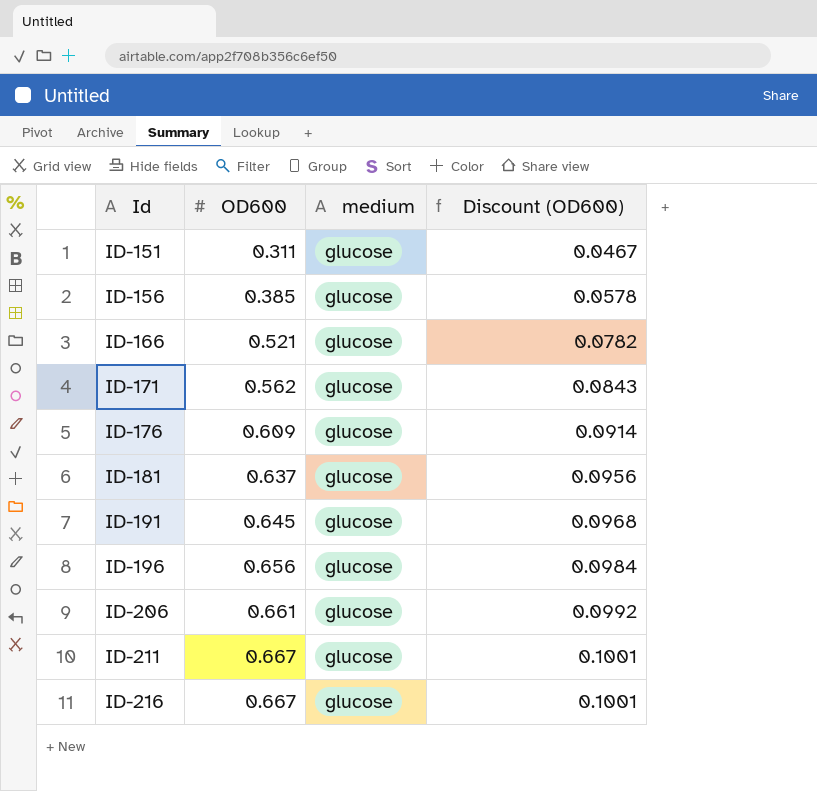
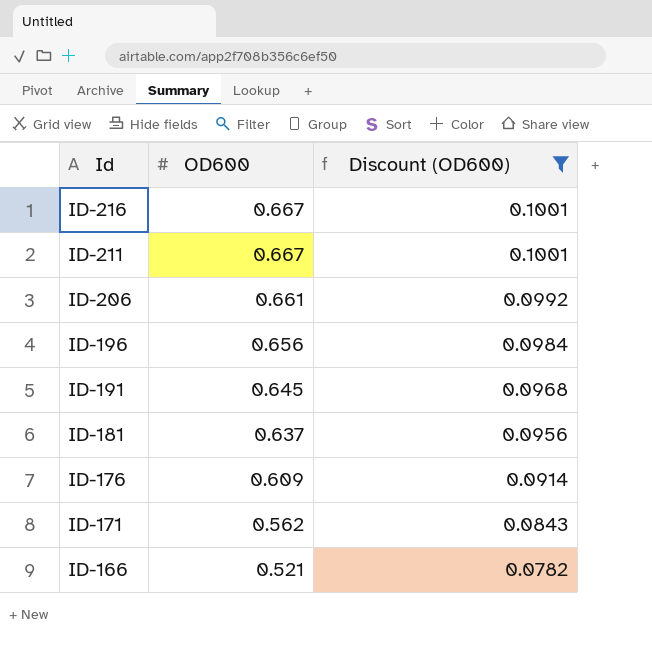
filter: none -> Discount (OD600) >= 0.0782
row order: Id ascending -> Id descending
column medium | position: 3 -> none

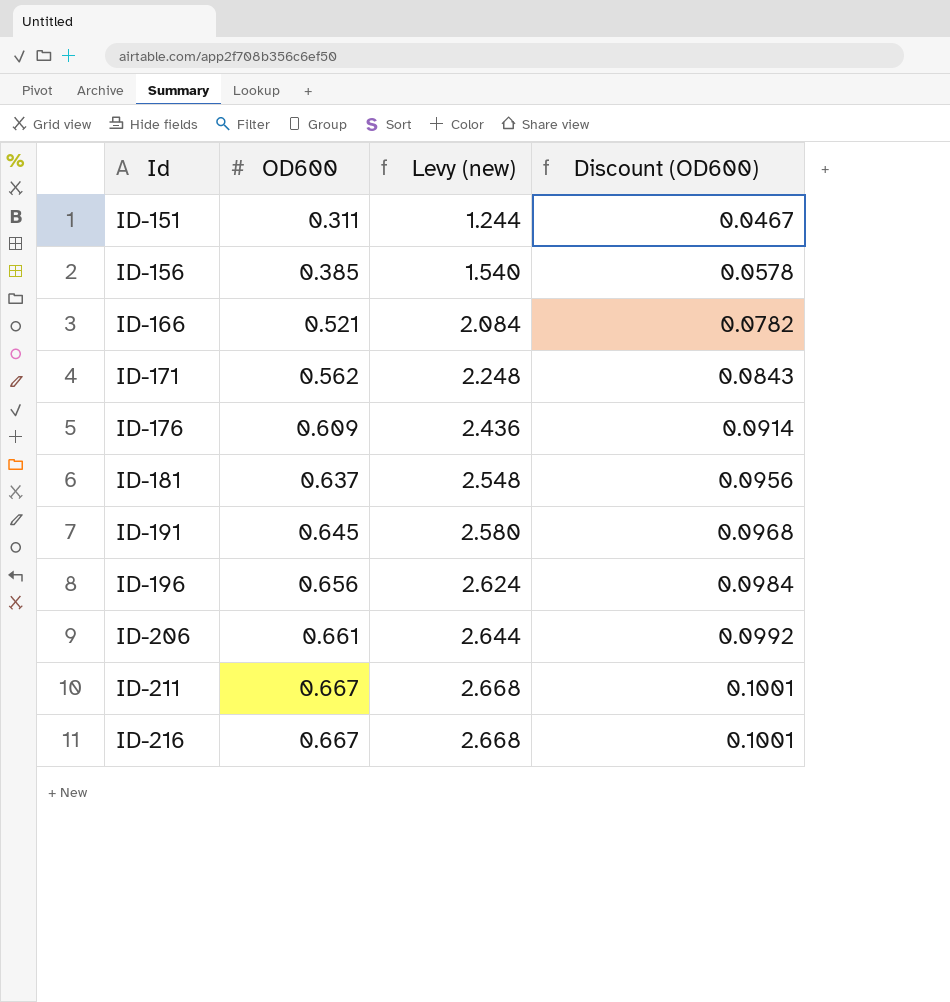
filter: Discount (OD600) >= 0.0782 -> none
row order: Id descending -> Id ascending
column Levy (new) | formula: none -> [OD600] * 4

